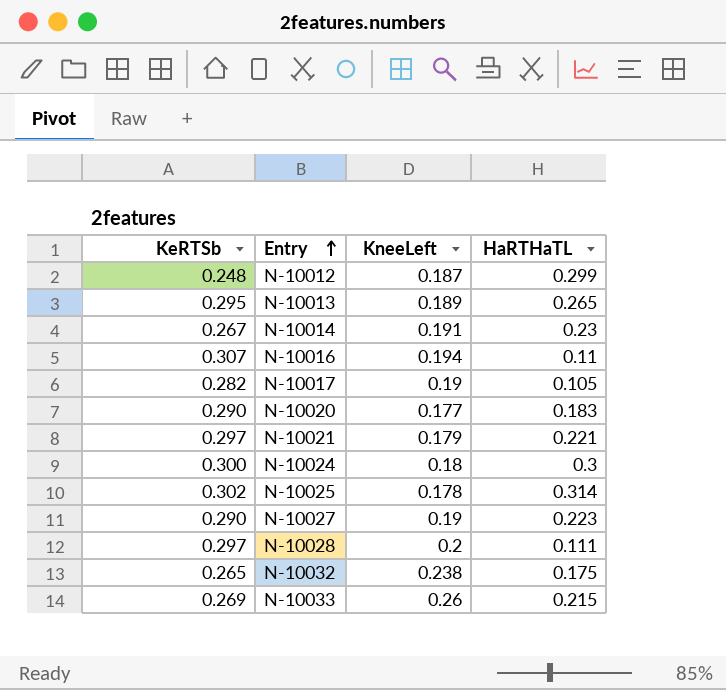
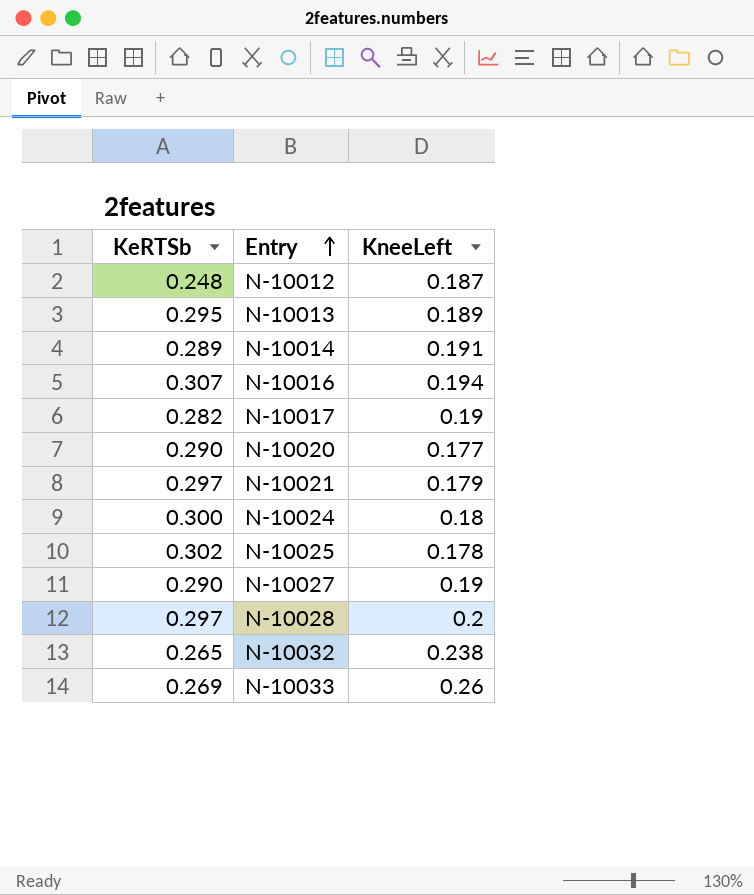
column HaRTHaTL | position: 4 -> none
N-10014 | KeRTSb: 0.267 -> 0.289

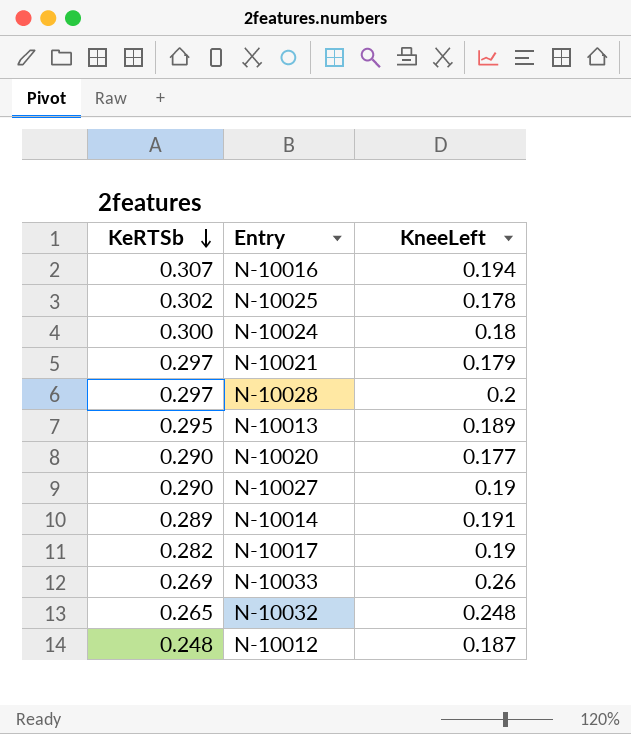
row order: Entry ascending -> KeRTSb descending
N-10032 | KneeLeft: 0.238 -> 0.248

